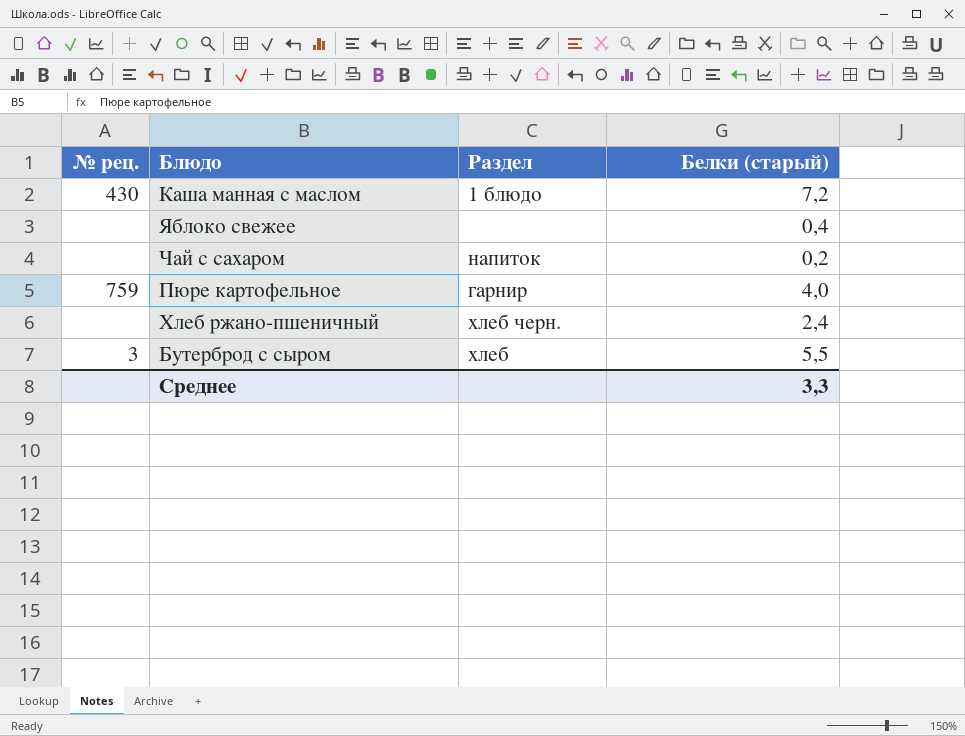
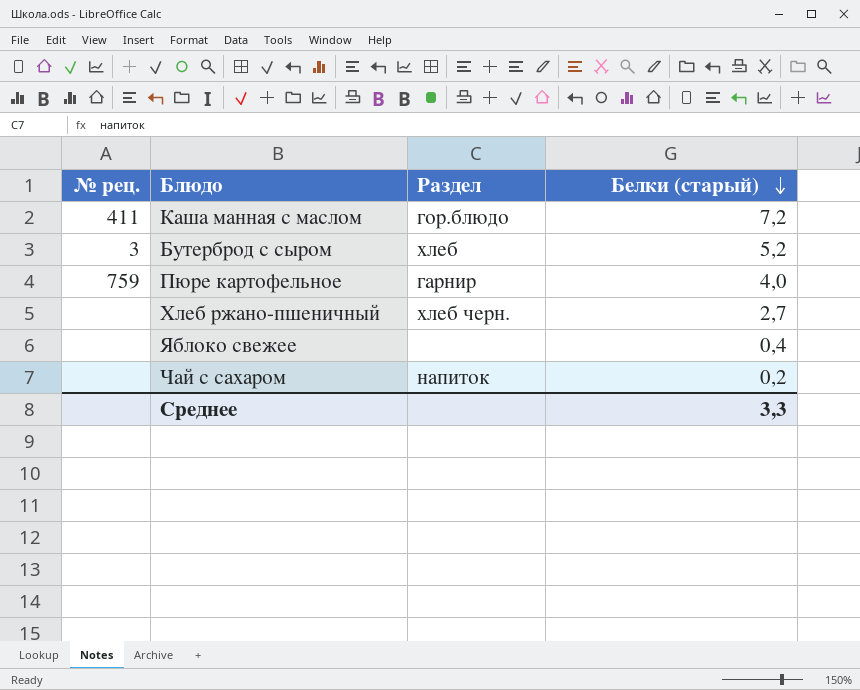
row order: none -> Белки (старый) descending
Каша манная с маслом | № рец.: 430 -> 411
Каша манная с маслом | Раздел: 1 блюдо -> гор.блюдо
Бутерброд с сыром | Белки (старый): 5,5 -> 5,2
Хлеб ржано-пшеничный | Белки (старый): 2,4 -> 2,7

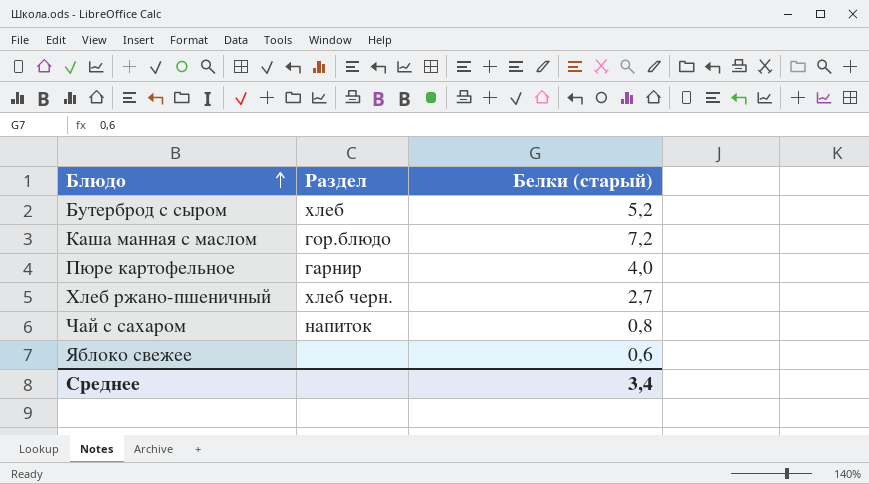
row order: Белки (старый) descending -> Блюдо ascending
column № рец. | position: 1 -> none
Чай с сахаром | Белки (старый): 0,2 -> 0,8
Яблоко свежее | Белки (старый): 0,4 -> 0,6
Среднее | Белки (старый): 3,3 -> 3,4

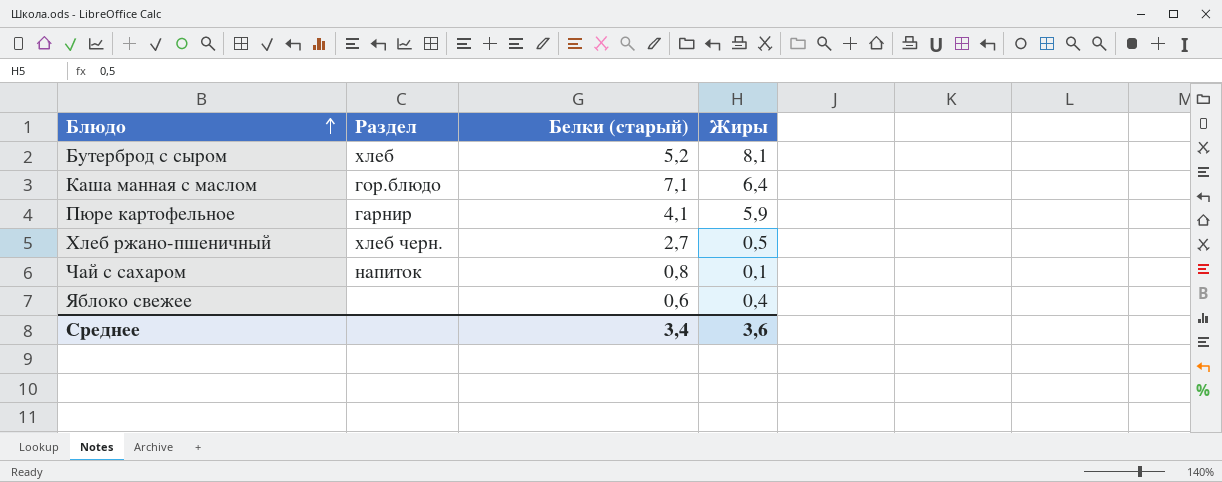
column Жиры | position: none -> 4
Каша манная с маслом | Белки (старый): 7,2 -> 7,1
Пюре картофельное | Белки (старый): 4,0 -> 4,1

